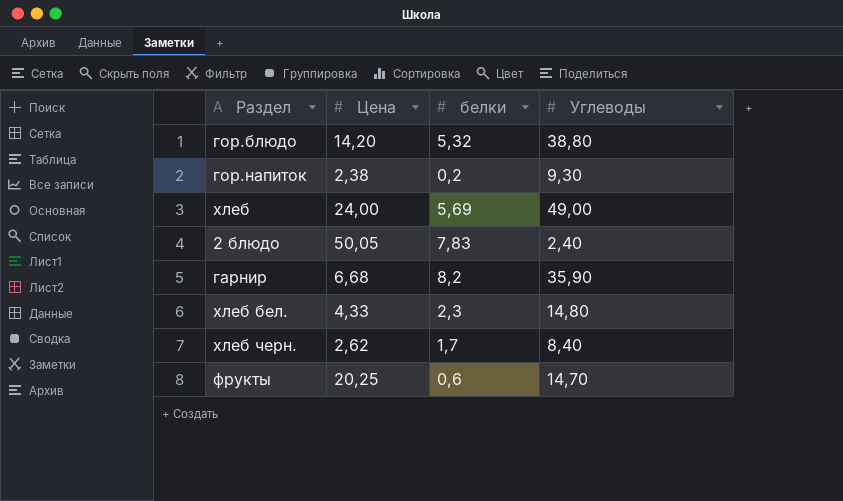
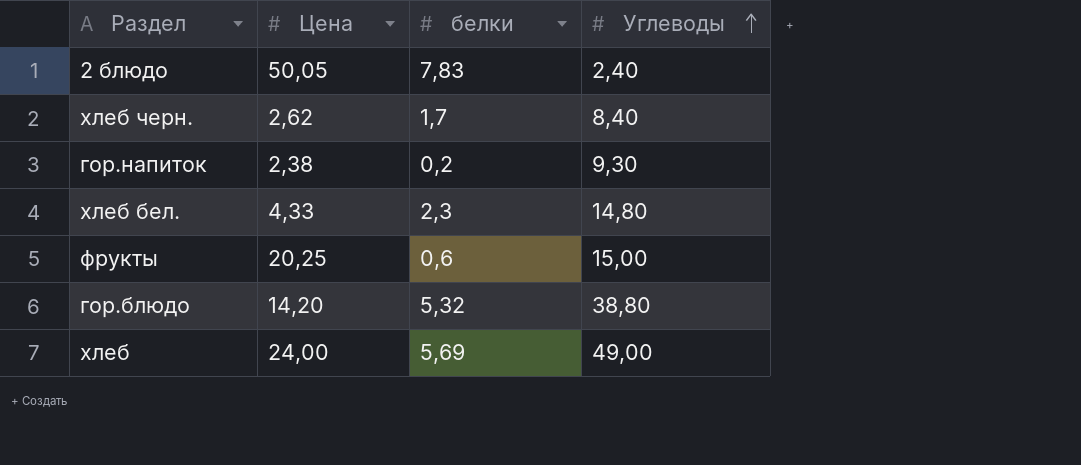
row order: none -> Углеводы ascending
row гарнир: 6,68 | 8,2 | 35,90 -> none
фрукты | Углеводы: 14,70 -> 15,00

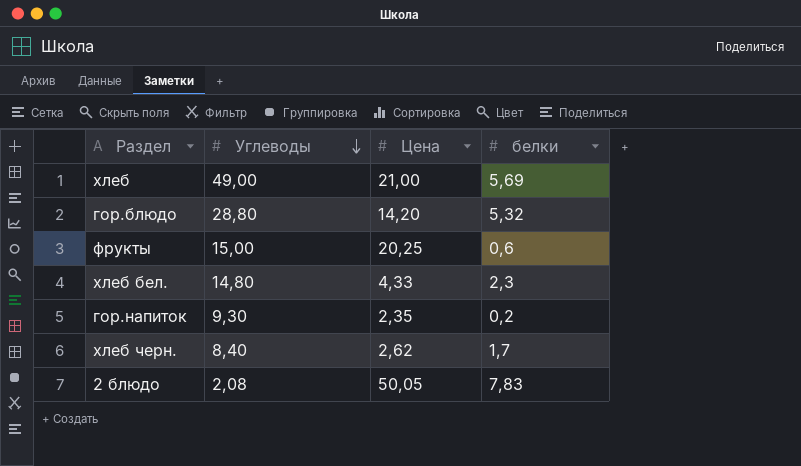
row order: Углеводы ascending -> Углеводы descending
column Углеводы | position: 4 -> 2
хлеб | Цена: 24,00 -> 21,00
гор.блюдо | Углеводы: 38,80 -> 28,80
гор.напиток | Цена: 2,38 -> 2,35
2 блюдо | Углеводы: 2,40 -> 2,08

